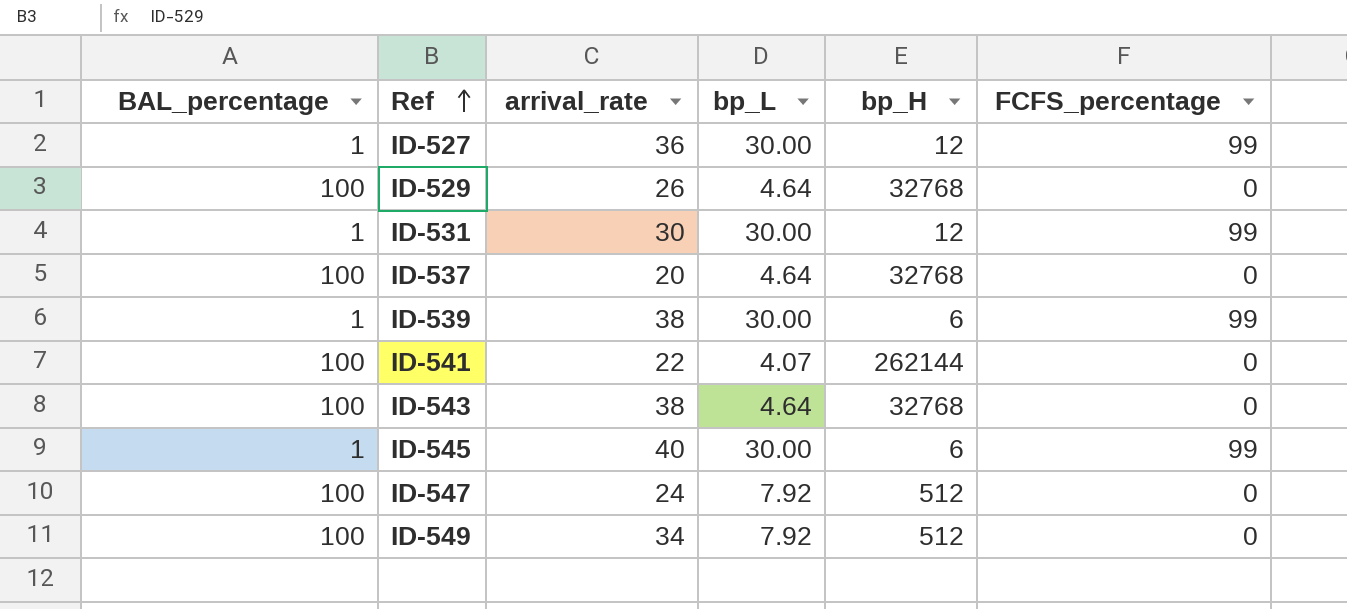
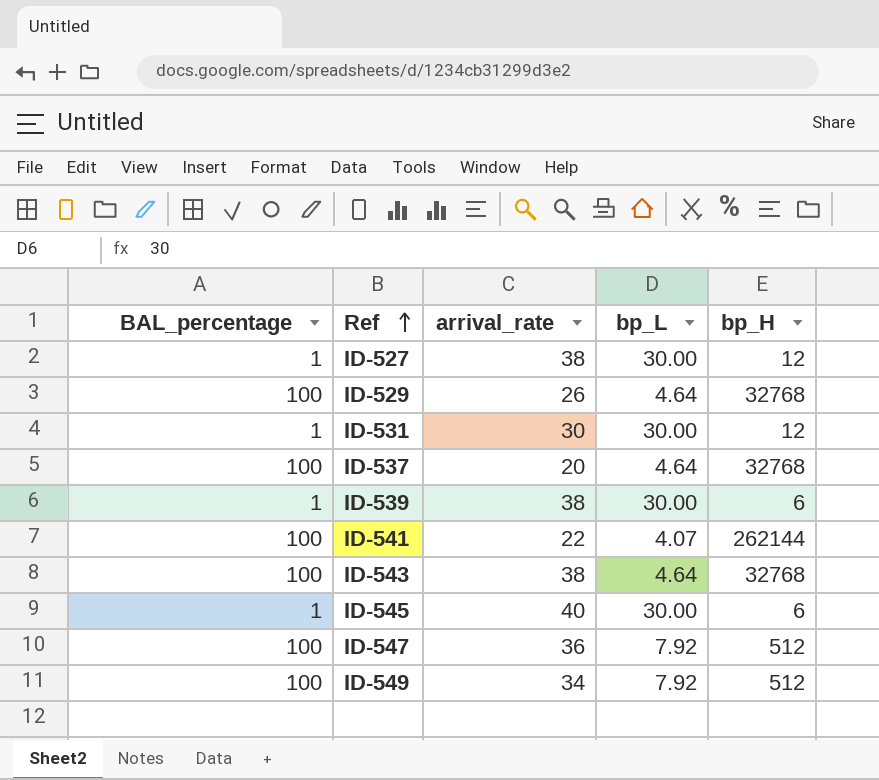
column FCFS_percentage | position: 6 -> none
ID-527 | arrival_rate: 36 -> 38
ID-547 | arrival_rate: 24 -> 36

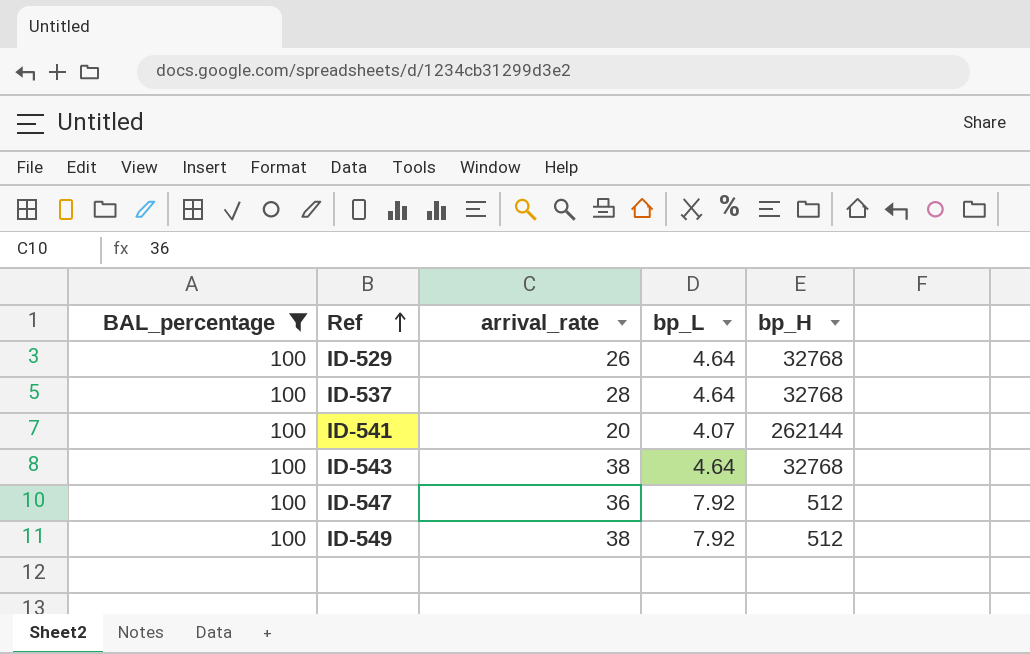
filter: none -> BAL_percentage = 100
ID-537 | arrival_rate: 20 -> 28
ID-541 | arrival_rate: 22 -> 20
ID-549 | arrival_rate: 34 -> 38

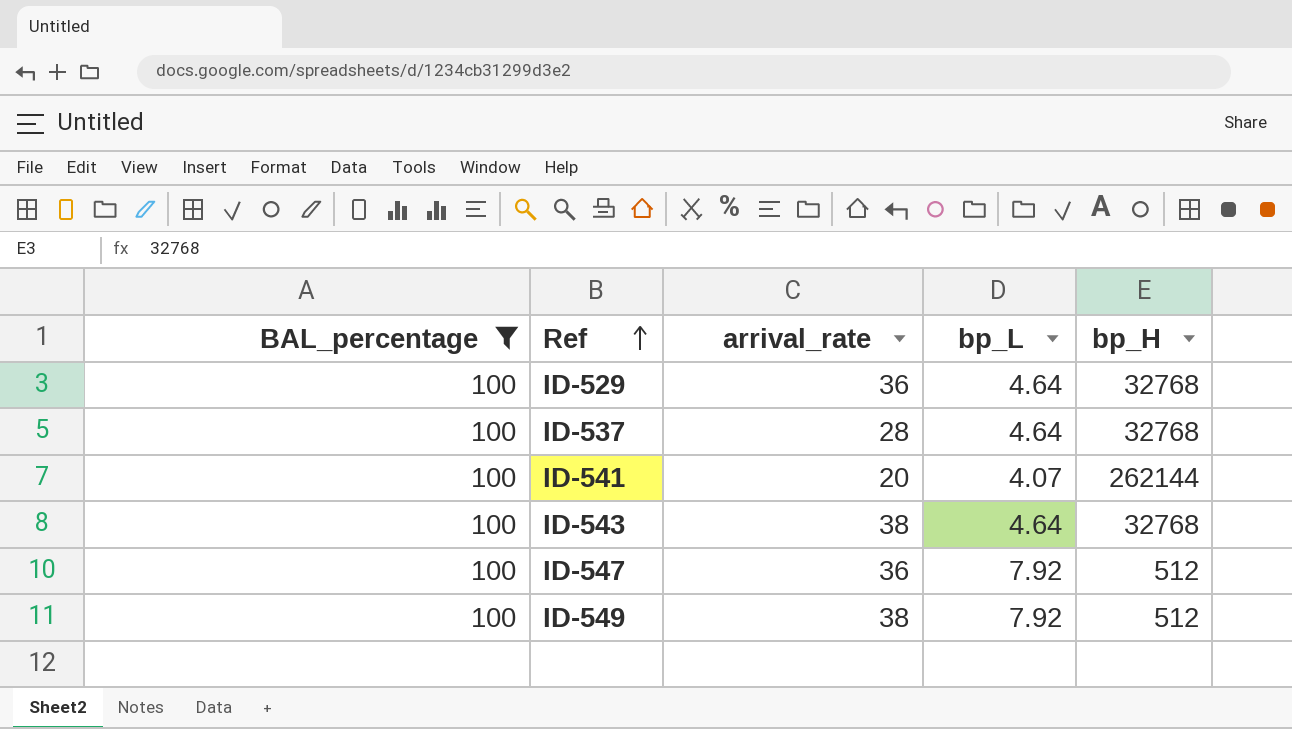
ID-529 | arrival_rate: 26 -> 36

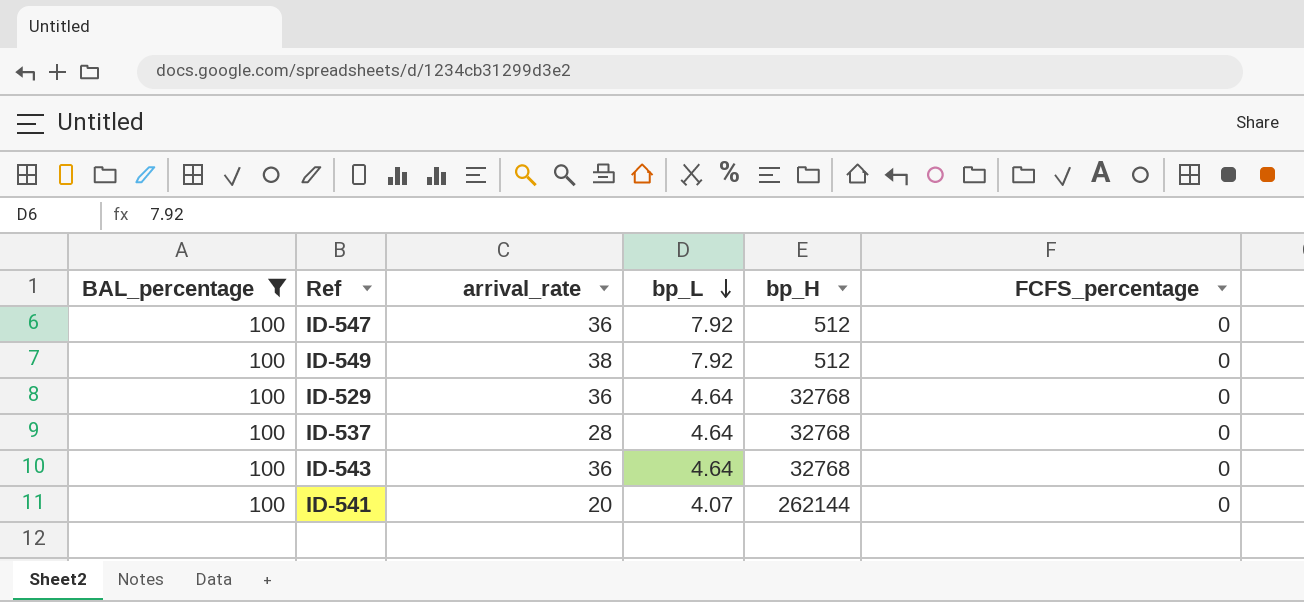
row order: Ref ascending -> bp_L descending
column FCFS_percentage | position: none -> 6
ID-543 | arrival_rate: 38 -> 36

